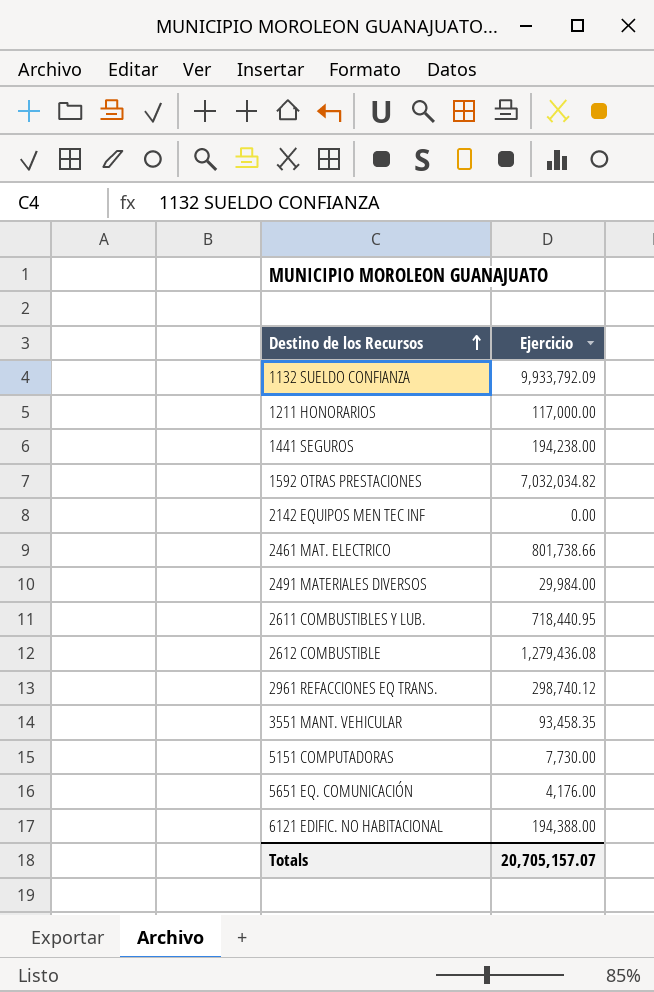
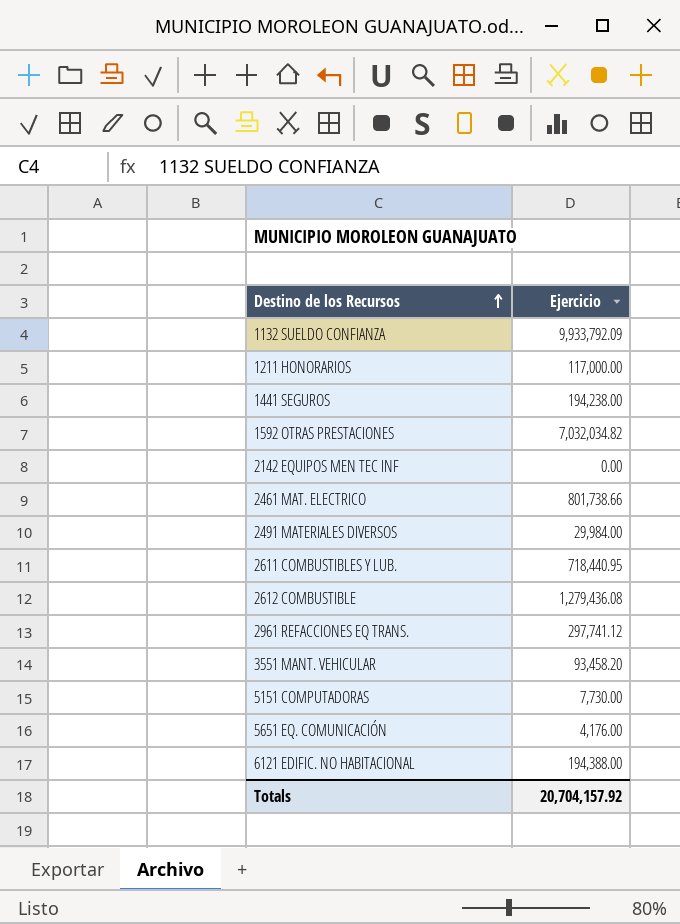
2961 REFACCIONES EQ TRANS. | Ejercicio: 298,740.12 -> 297,741.12
3551 MANT. VEHICULAR | Ejercicio: 93,458.35 -> 93,458.20
Totals | Ejercicio: 20,705,157.07 -> 20,704,157.92

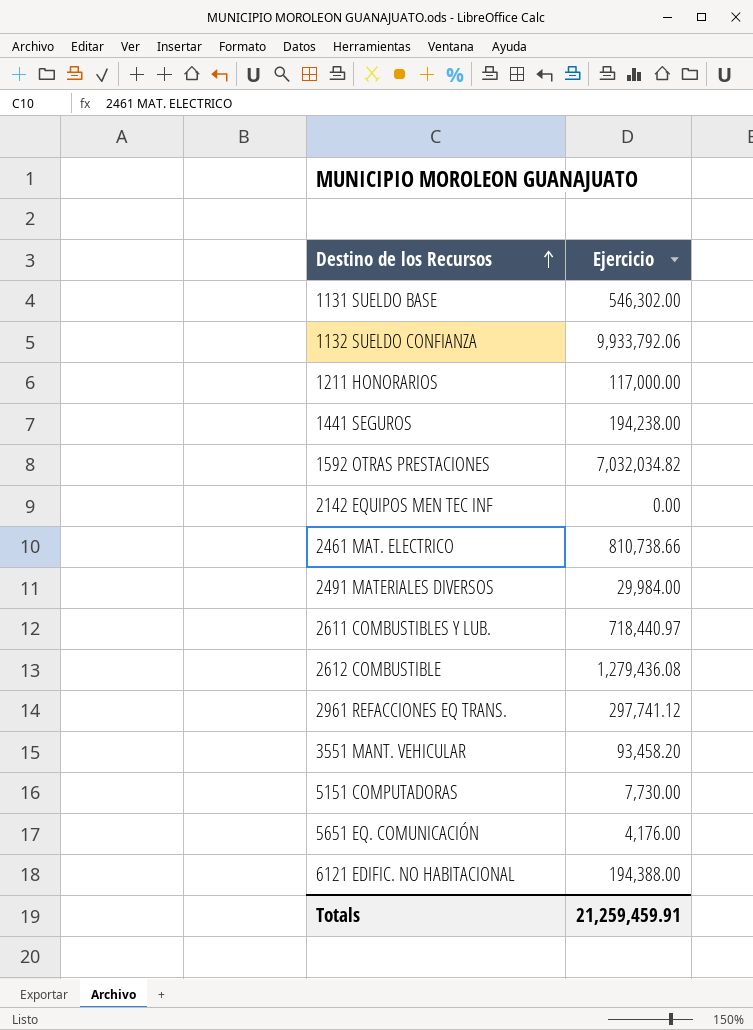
row 1131 SUELDO BASE: none -> 546,302.00
1132 SUELDO CONFIANZA | Ejercicio: 9,933,792.09 -> 9,933,792.06
2461 MAT. ELECTRICO | Ejercicio: 801,738.66 -> 810,738.66
2611 COMBUSTIBLES Y LUB. | Ejercicio: 718,440.95 -> 718,440.97
Totals | Ejercicio: 20,704,157.92 -> 21,259,459.91

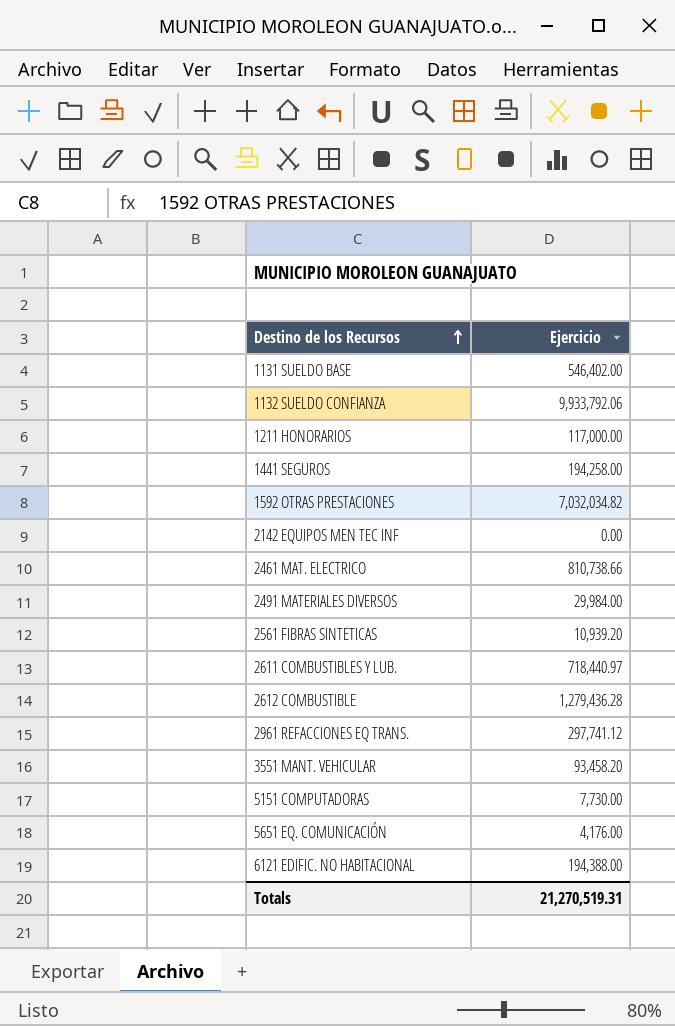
1131 SUELDO BASE | Ejercicio: 546,302.00 -> 546,402.00
1441 SEGUROS | Ejercicio: 194,238.00 -> 194,258.00
row 2561 FIBRAS SINTETICAS: none -> 10,939.20
2612 COMBUSTIBLE | Ejercicio: 1,279,436.08 -> 1,279,436.28
Totals | Ejercicio: 21,259,459.91 -> 21,270,519.31

